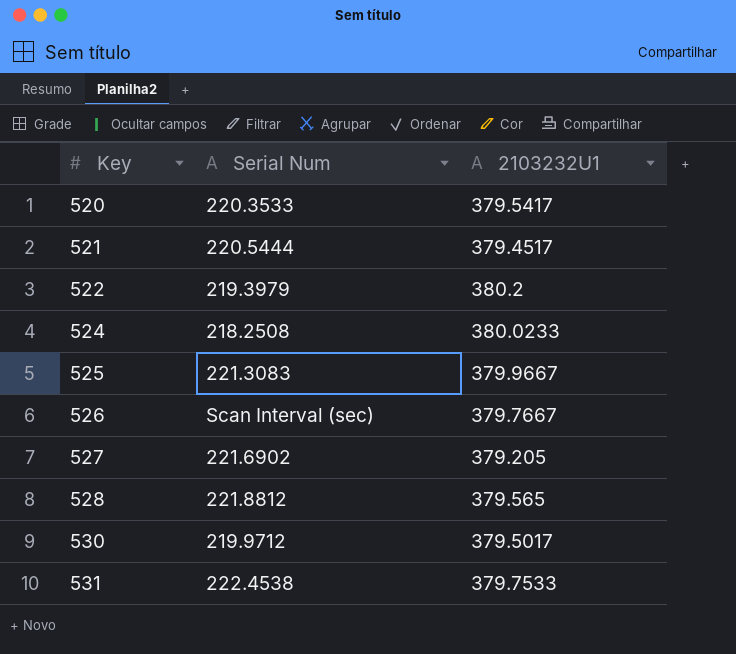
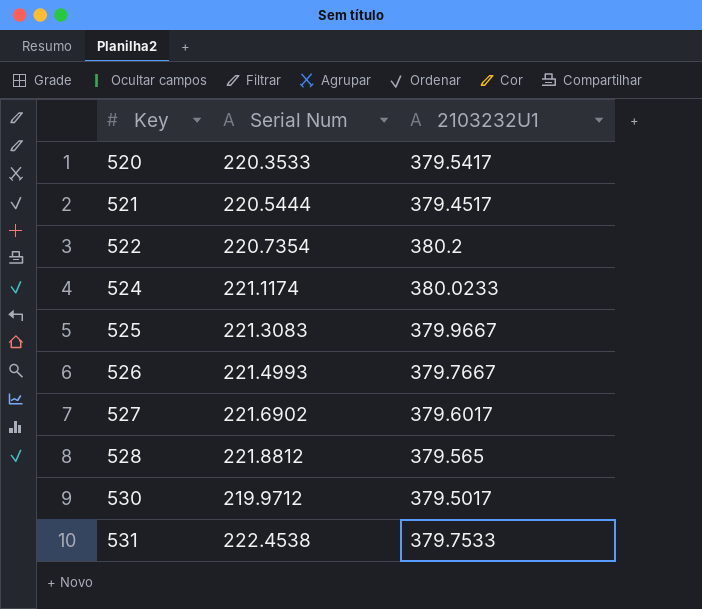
522 | Serial Num: 219.3979 -> 220.7354
524 | Serial Num: 218.2508 -> 221.1174
526 | Serial Num: Scan Interval (sec) -> 221.4993
527 | 2103232U1: 379.205 -> 379.6017

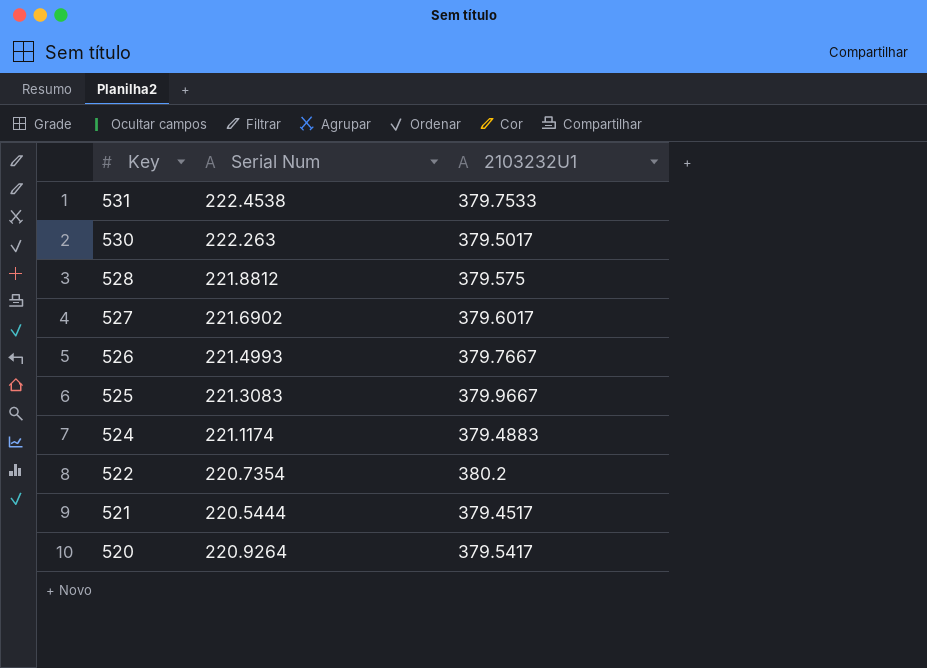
row order: Key ascending -> Key descending
530 | Serial Num: 219.9712 -> 222.263
528 | 2103232U1: 379.565 -> 379.575
524 | 2103232U1: 380.0233 -> 379.4883
520 | Serial Num: 220.3533 -> 220.9264

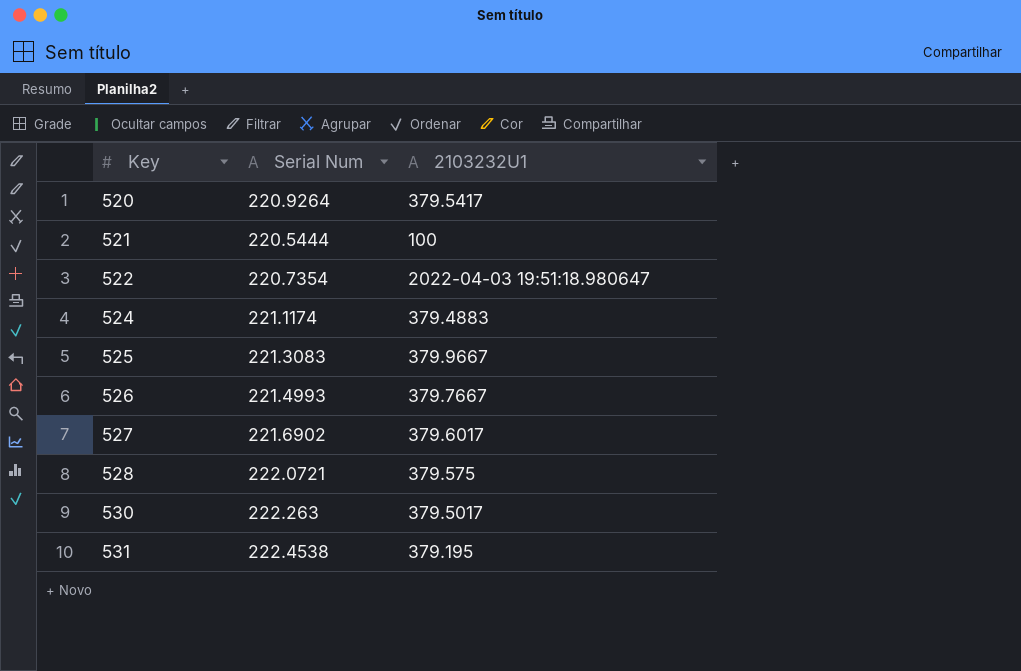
row order: Key descending -> Key ascending
521 | 2103232U1: 379.4517 -> 100
522 | 2103232U1: 380.2 -> 2022-04-03 19:51:18.980647
528 | Serial Num: 221.8812 -> 222.0721
531 | 2103232U1: 379.7533 -> 379.195

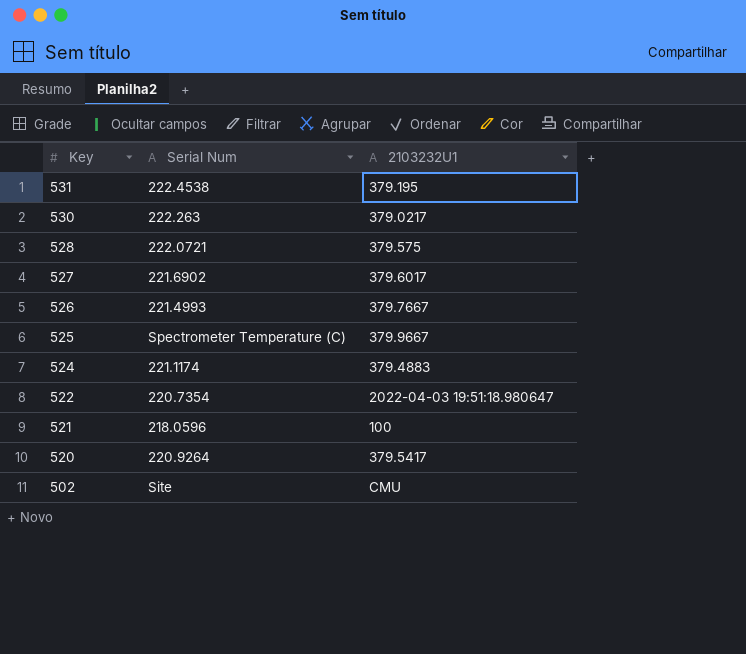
row order: Key ascending -> Key descending
530 | 2103232U1: 379.5017 -> 379.0217
525 | Serial Num: 221.3083 -> Spectrometer Temperature (C)
521 | Serial Num: 220.5444 -> 218.0596
row 502: none -> Site | CMU

